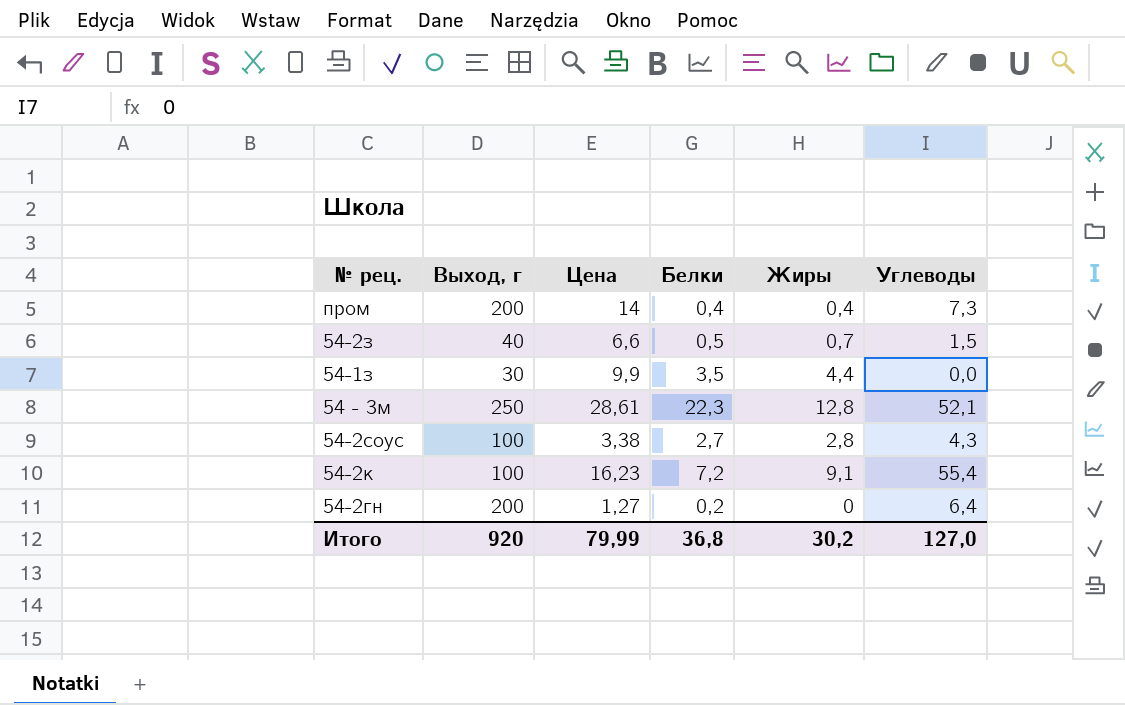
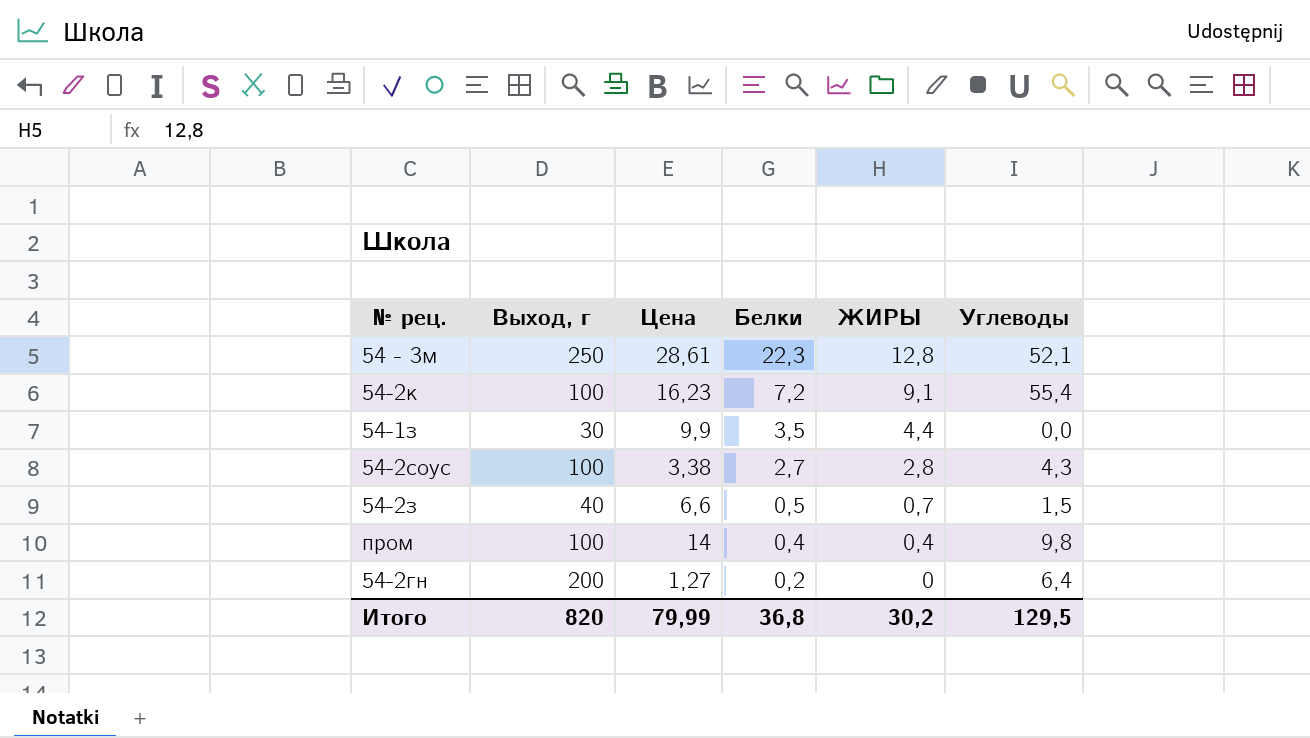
row order: none -> Белки descending
column name: Жиры -> ЖИРЫ
пром | Выход, г: 200 -> 100
пром | Углеводы: 7,3 -> 9,8
Итого | Выход, г: 920 -> 820
Итого | Углеводы: 127,0 -> 129,5

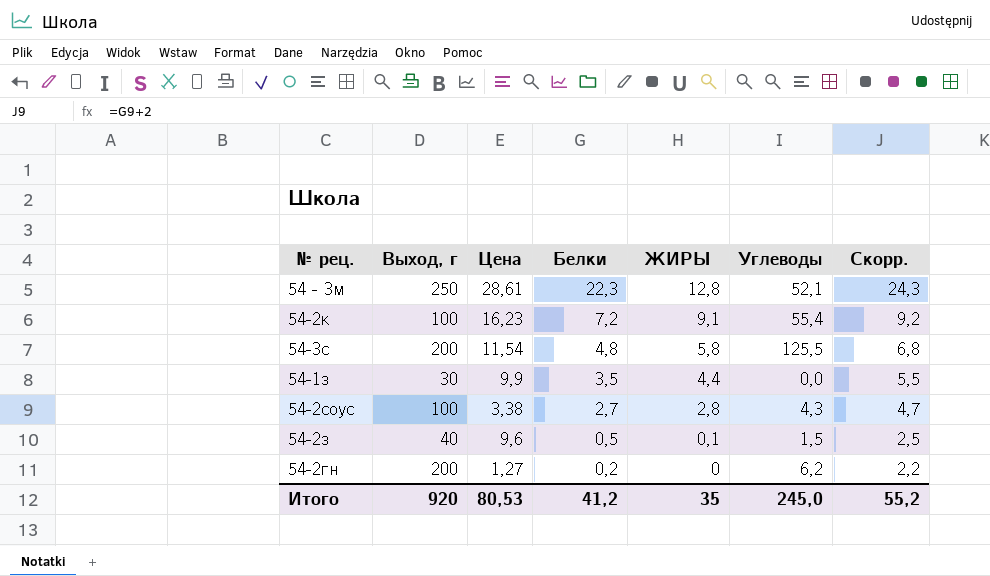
column Скорр. | formula: none -> [Белки] + 2
row пром: 100 | 14 | 0,4 | 0,4 | 9,8 -> none
row 54-3с: none -> 200 | 11,54 | 4,8 | 5,8 | 125,5 | 6,8
54-2з | Цена: 6,6 -> 9,6
54-2з | ЖИРЫ: 0,7 -> 0,1
54-2гн | Углеводы: 6,4 -> 6,2
Итого | Выход, г: 820 -> 920
Итого | Цена: 79,99 -> 80,53
Итого | Белки: 36,8 -> 41,2
Итого | ЖИРЫ: 30,2 -> 35
Итого | Углеводы: 129,5 -> 245,0

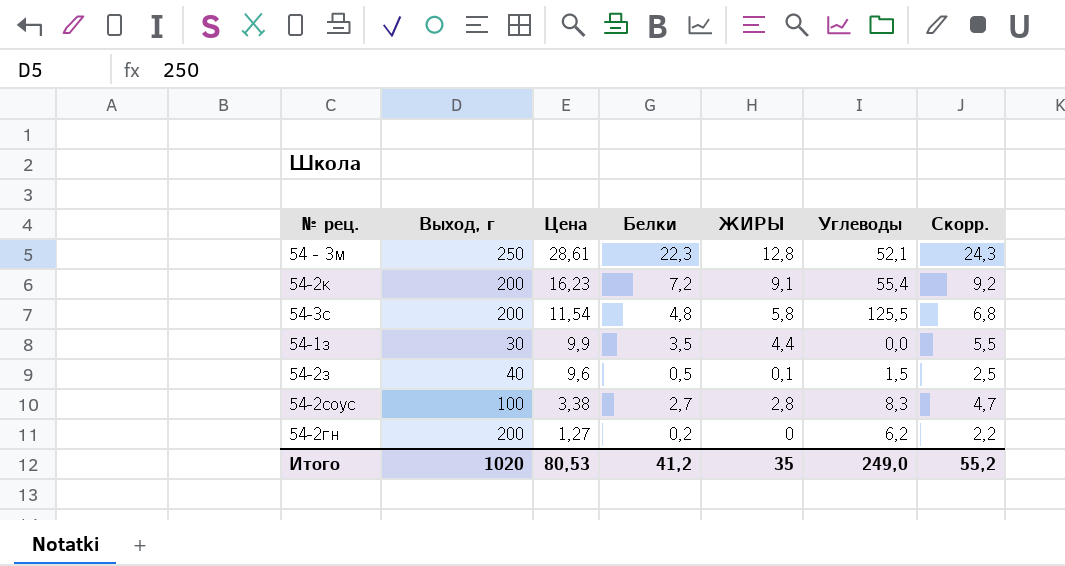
row order: Белки descending -> Цена descending
54-2к | Выход, г: 100 -> 200
54-2соус | Углеводы: 4,3 -> 8,3
Итого | Выход, г: 920 -> 1020
Итого | Углеводы: 245,0 -> 249,0

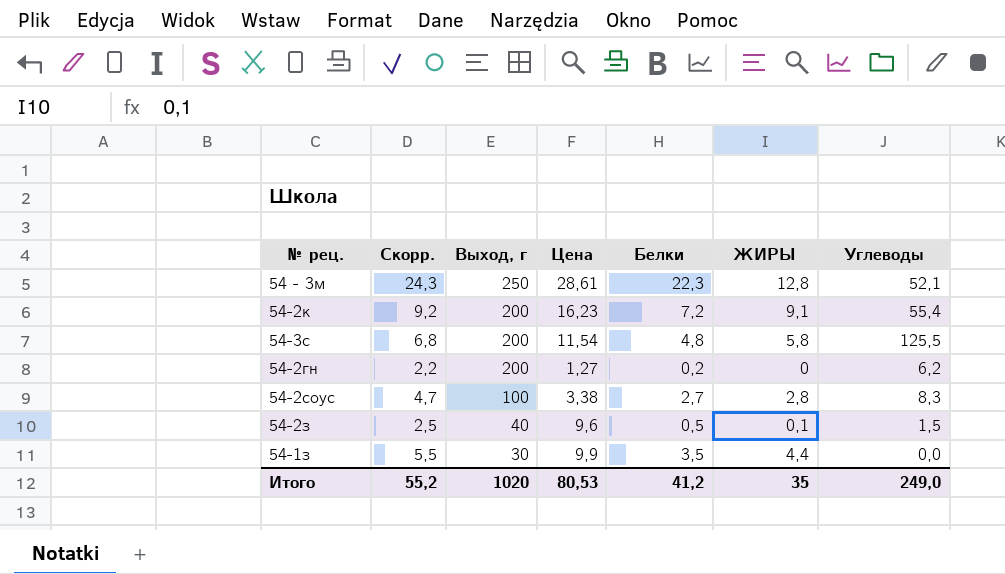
row order: Цена descending -> Выход, г descending
column Скорр. | position: 7 -> 2

